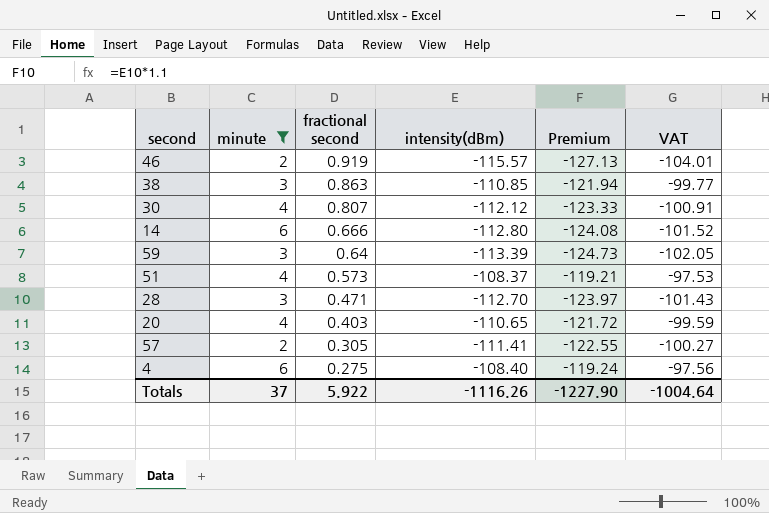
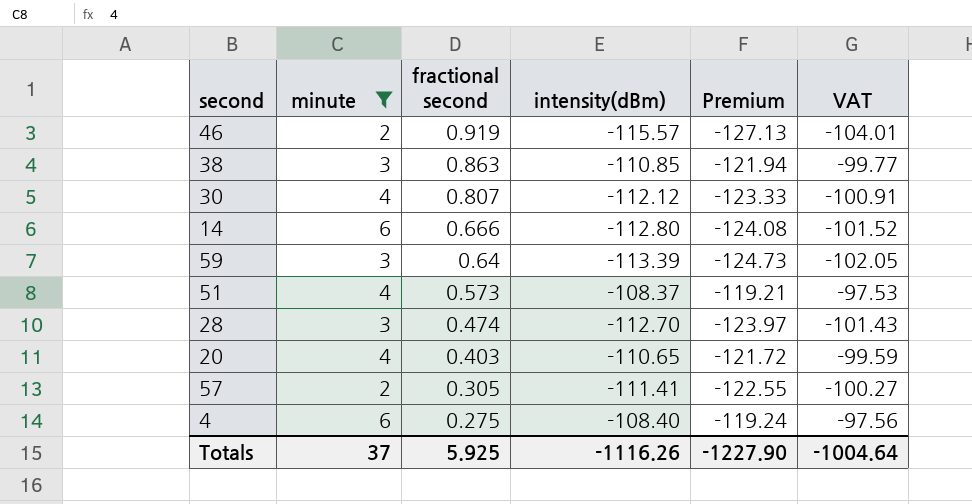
28 | fractional second: 0.471 -> 0.474
Totals | fractional second: 5.922 -> 5.925

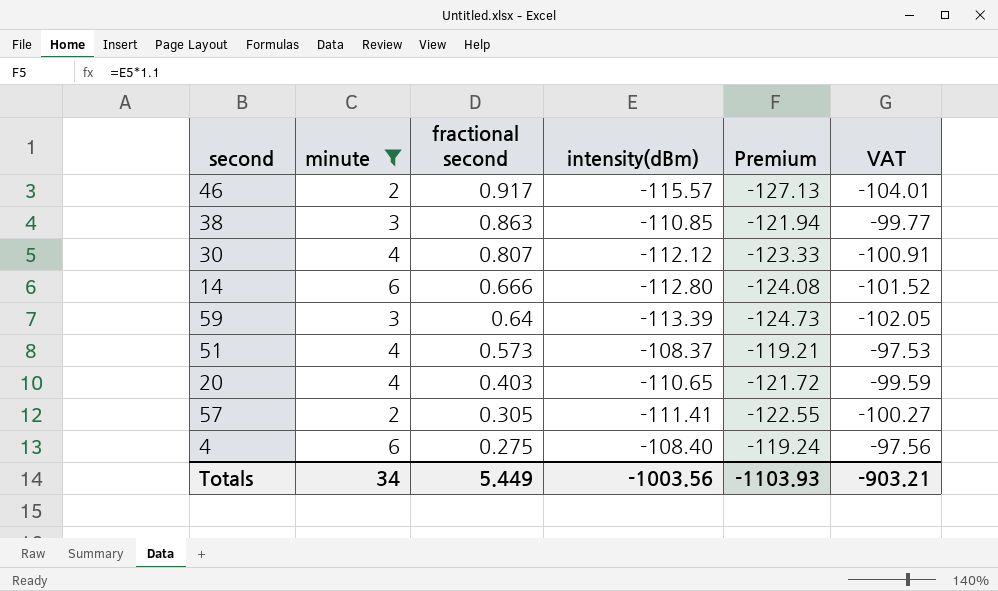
row 28: 3 | 0.474 | -112.70 | -123.97 | -101.43 -> none
46 | fractional second: 0.919 -> 0.917
Totals | minute: 37 -> 34
Totals | fractional second: 5.925 -> 5.449
Totals | intensity(dBm): -1116.26 -> -1003.56
Totals | Premium: -1227.90 -> -1103.93
Totals | VAT: -1004.64 -> -903.21

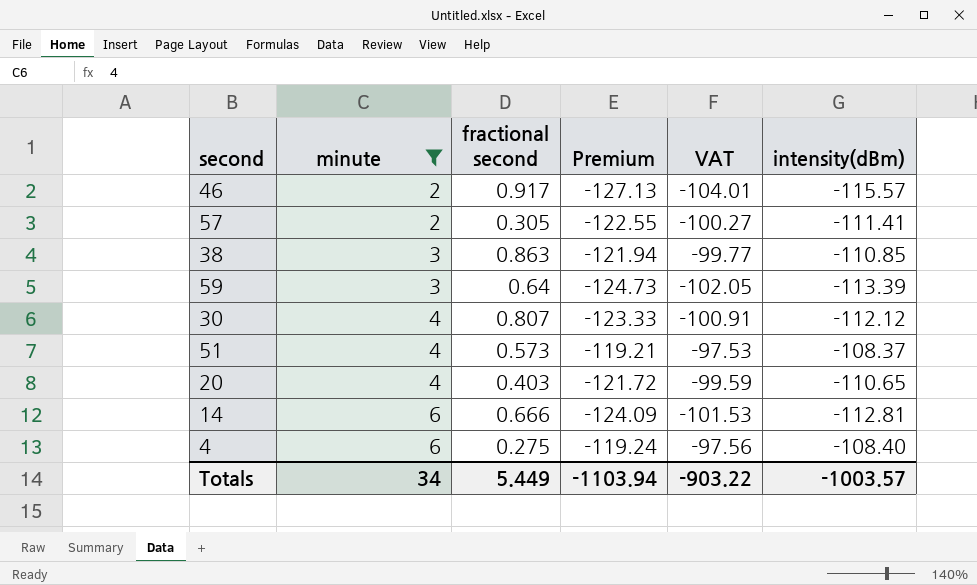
row order: fractional second descending -> minute ascending
column intensity(dBm) | position: 4 -> 6
14 | Premium: -124.08 -> -124.09
14 | VAT: -101.52 -> -101.53
14 | intensity(dBm): -112.80 -> -112.81
Totals | Premium: -1103.93 -> -1103.94
Totals | VAT: -903.21 -> -903.22
Totals | intensity(dBm): -1003.56 -> -1003.57

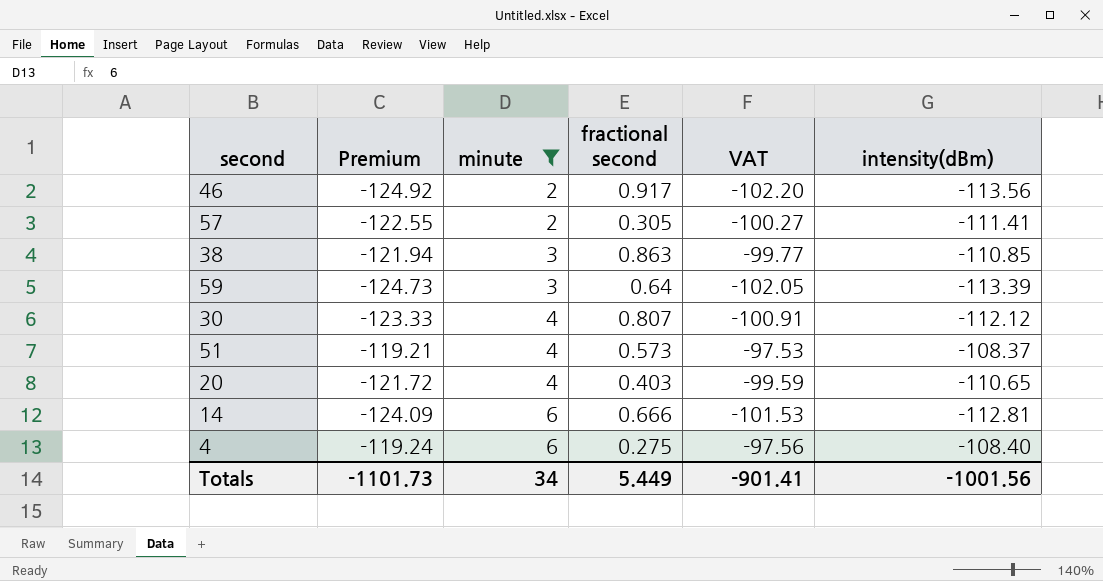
column Premium | position: 4 -> 2
46 | Premium: -127.13 -> -124.92
46 | VAT: -104.01 -> -102.20
46 | intensity(dBm): -115.57 -> -113.56
Totals | Premium: -1103.94 -> -1101.73
Totals | VAT: -903.22 -> -901.41
Totals | intensity(dBm): -1003.57 -> -1001.56

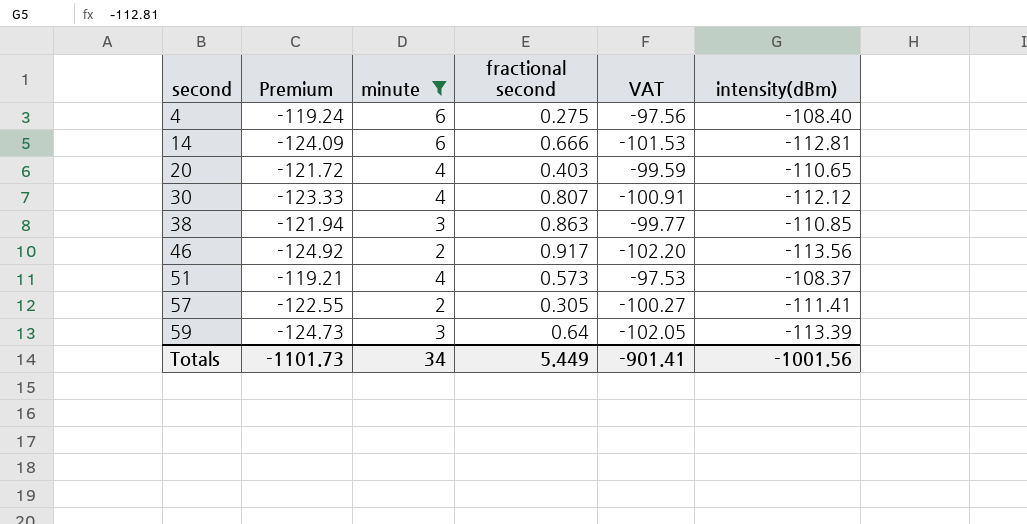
row order: minute ascending -> second ascending

